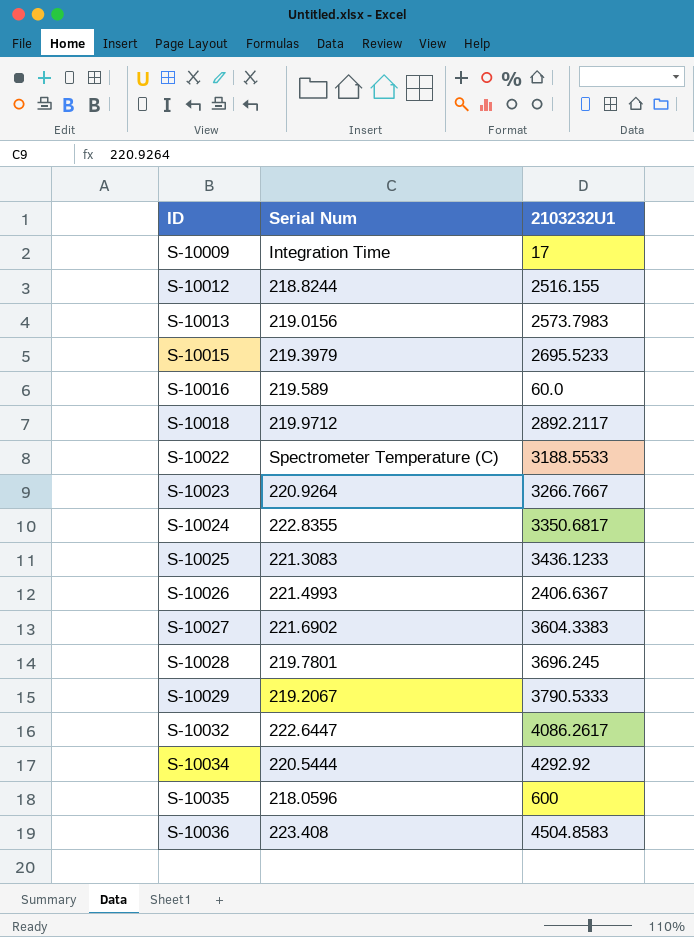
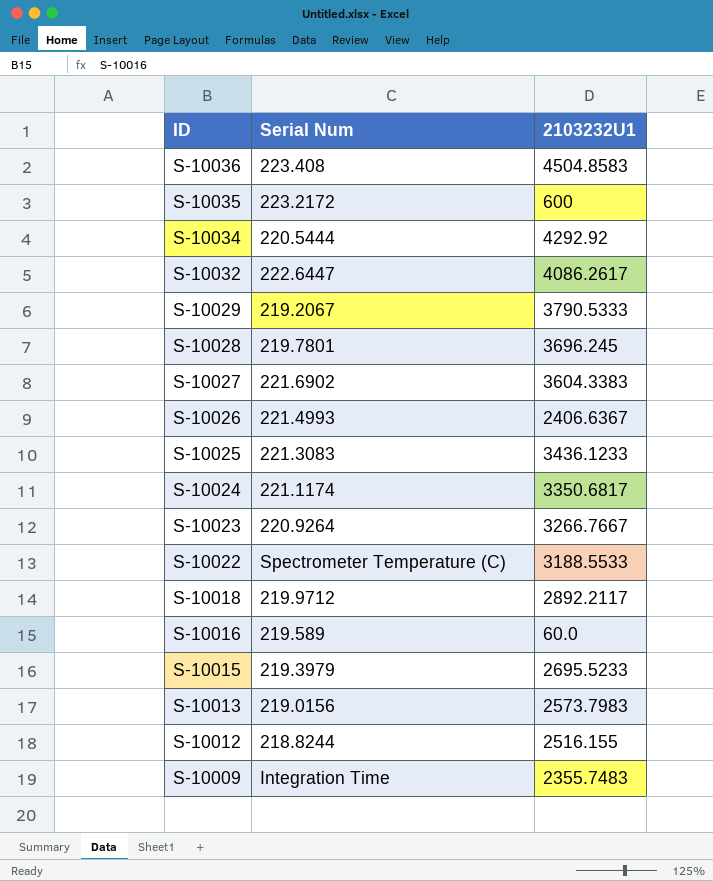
row order: ID ascending -> ID descending
S-10035 | Serial Num: 218.0596 -> 223.2172
S-10024 | Serial Num: 222.8355 -> 221.1174
S-10009 | 2103232U1: 17 -> 2355.7483

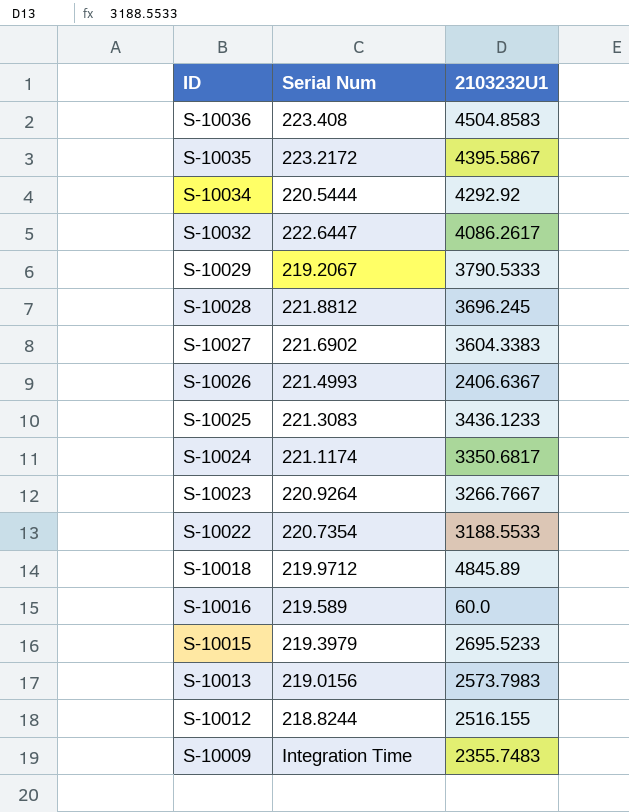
S-10035 | 2103232U1: 600 -> 4395.5867
S-10028 | Serial Num: 219.7801 -> 221.8812
S-10022 | Serial Num: Spectrometer Temperature (C) -> 220.7354
S-10018 | 2103232U1: 2892.2117 -> 4845.89

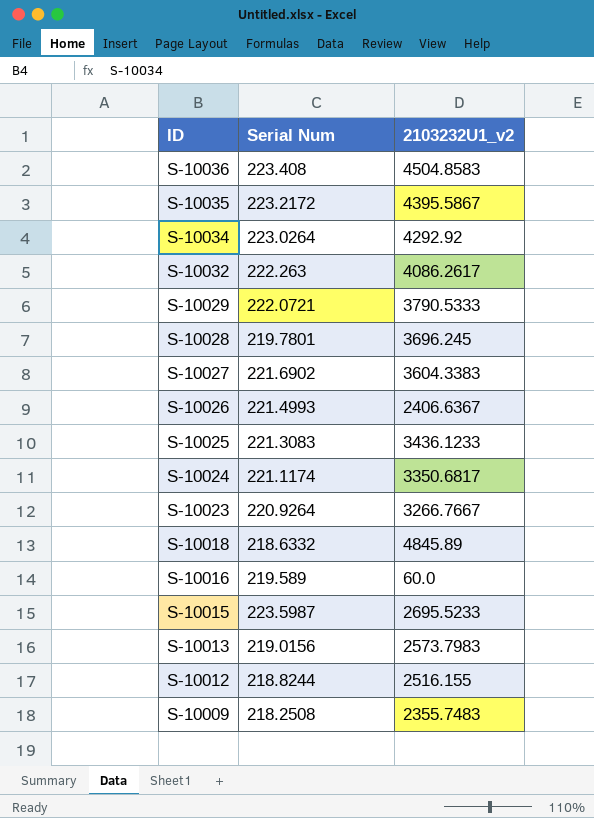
column name: 2103232U1 -> 2103232U1_v2
row S-10022: 220.7354 | 3188.5533 -> none
S-10034 | Serial Num: 220.5444 -> 223.0264
S-10032 | Serial Num: 222.6447 -> 222.263
S-10029 | Serial Num: 219.2067 -> 222.0721
S-10028 | Serial Num: 221.8812 -> 219.7801
S-10018 | Serial Num: 219.9712 -> 218.6332
S-10015 | Serial Num: 219.3979 -> 223.5987
S-10009 | Serial Num: Integration Time -> 218.2508

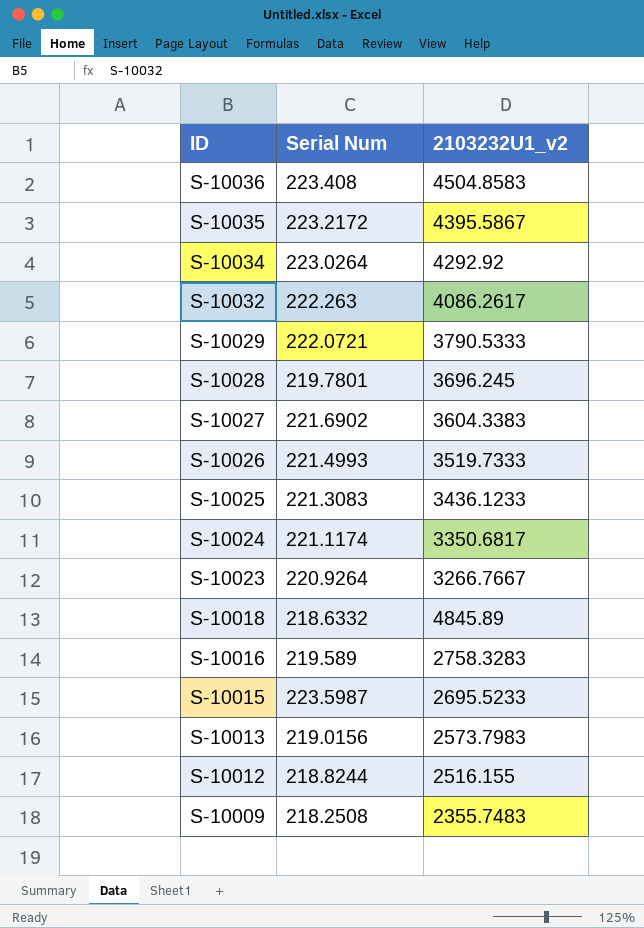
S-10026 | 2103232U1_v2: 2406.6367 -> 3519.7333
S-10016 | 2103232U1_v2: 60.0 -> 2758.3283

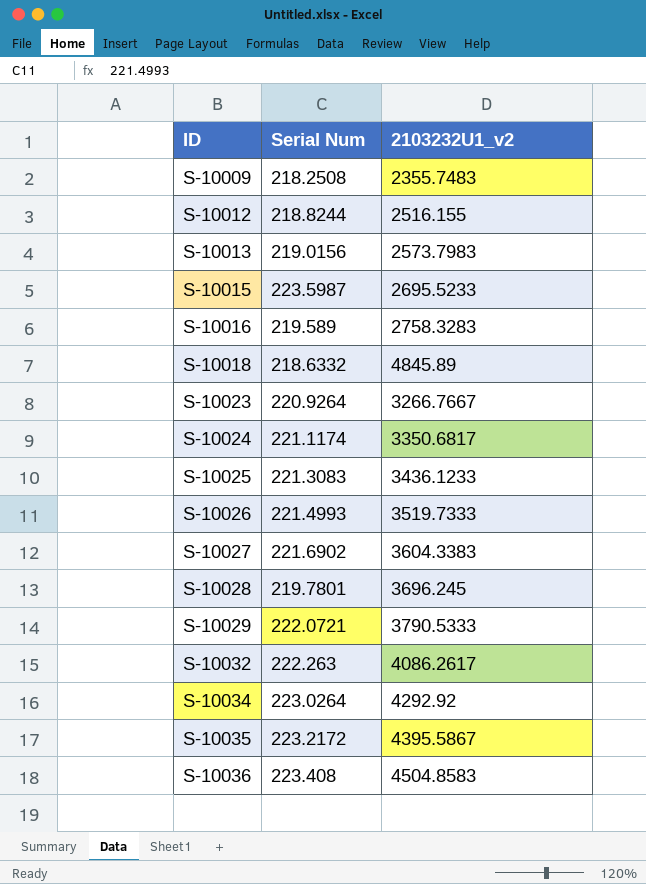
row order: ID descending -> ID ascending

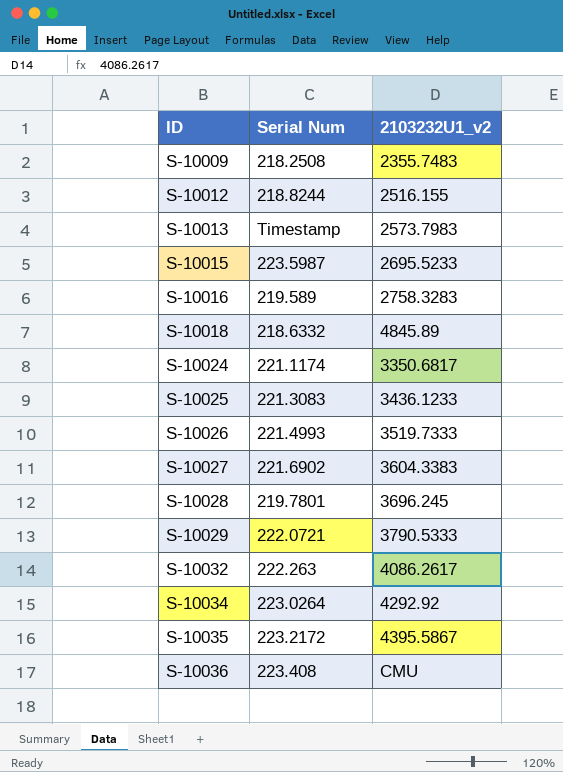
row S-10023: 220.9264 | 3266.7667 -> none
S-10013 | Serial Num: 219.0156 -> Timestamp
S-10036 | 2103232U1_v2: 4504.8583 -> CMU

